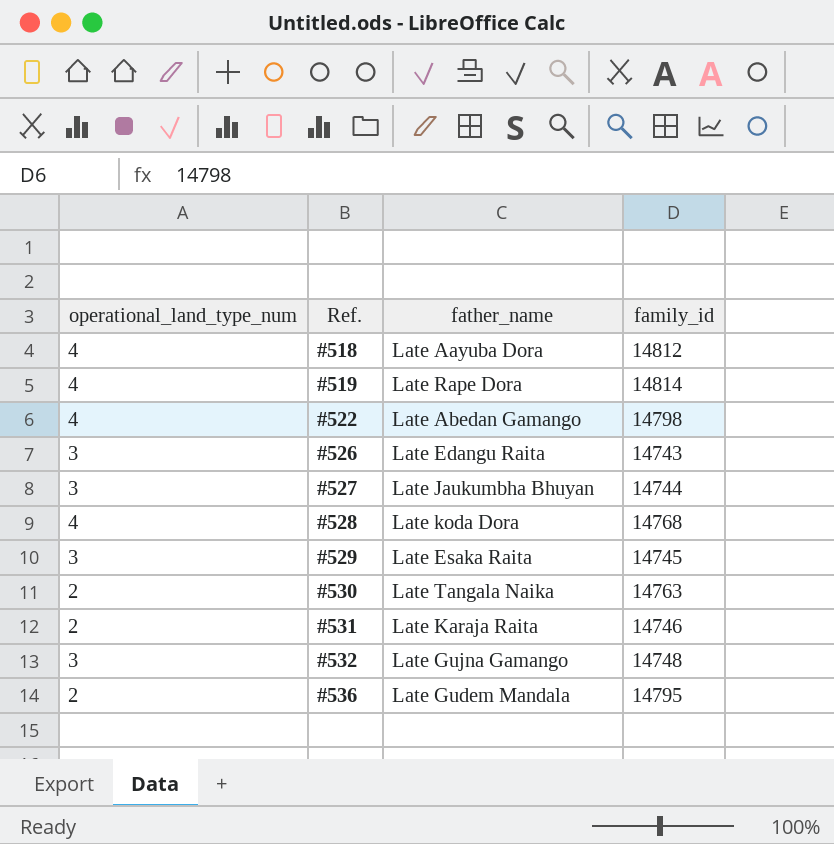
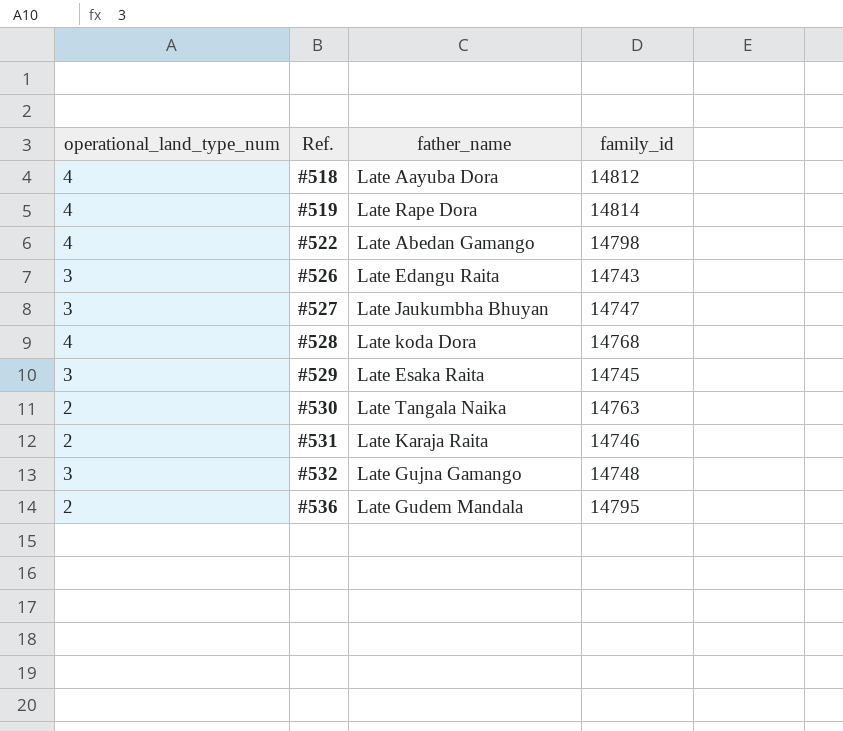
#527 | family_id: 14744 -> 14747

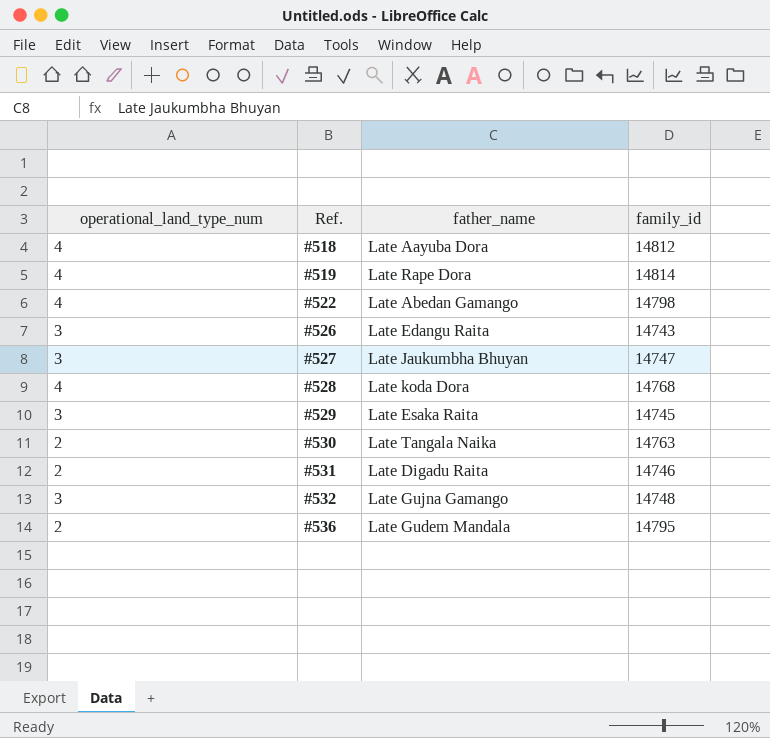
#531 | father_name: Late Karaja Raita -> Late Digadu Raita

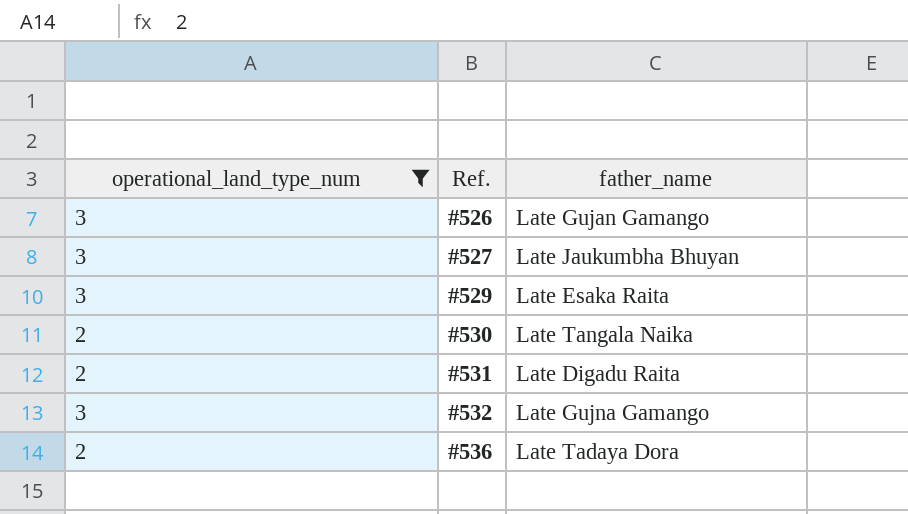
filter: none -> operational_land_type_num != 4
column family_id | position: 4 -> none
#526 | father_name: Late Edangu Raita -> Late Gujan Gamango
#536 | father_name: Late Gudem Mandala -> Late Tadaya Dora

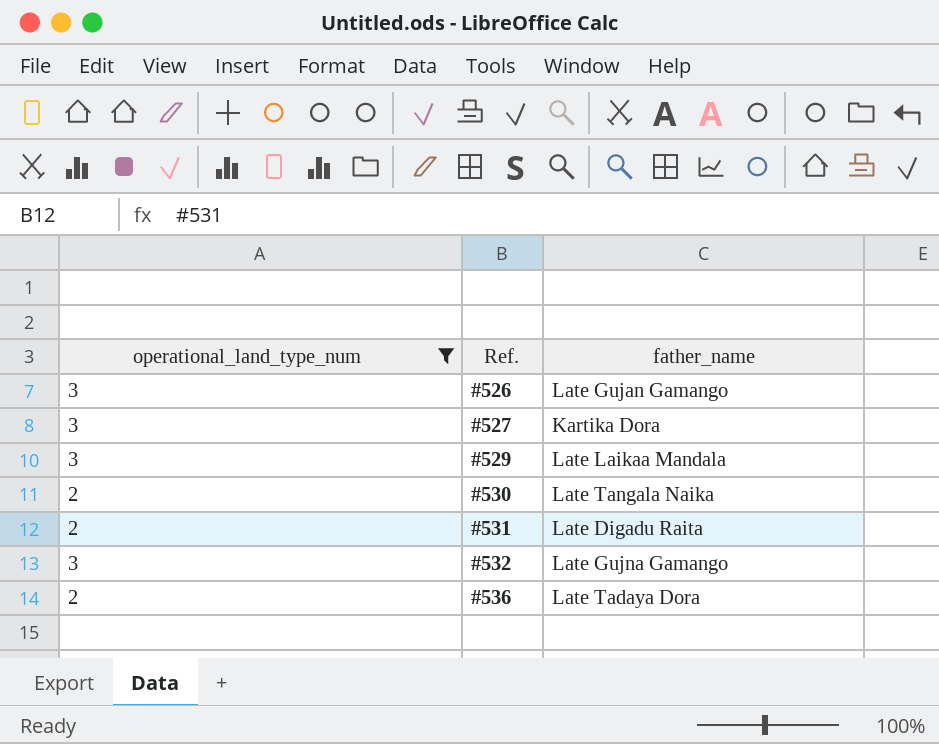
#527 | father_name: Late Jaukumbha Bhuyan -> Kartika Dora
#529 | father_name: Late Esaka Raita -> Late Laikaa Mandala

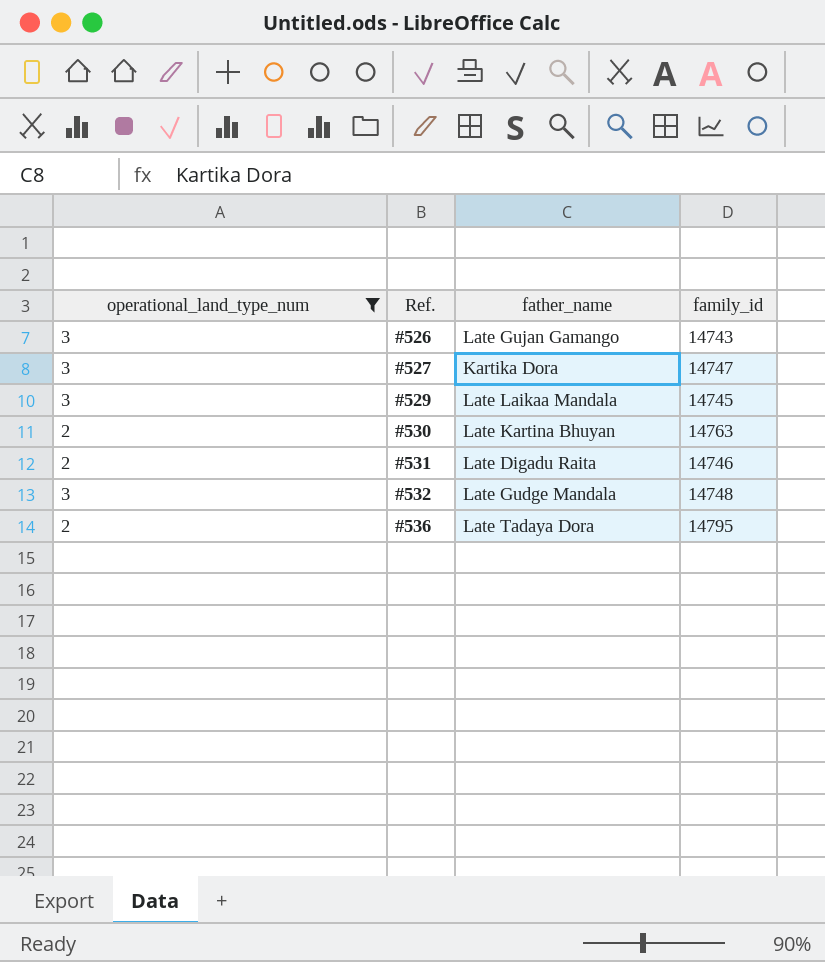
column family_id | position: none -> 4
#530 | father_name: Late Tangala Naika -> Late Kartina Bhuyan
#532 | father_name: Late Gujna Gamango -> Late Gudge Mandala

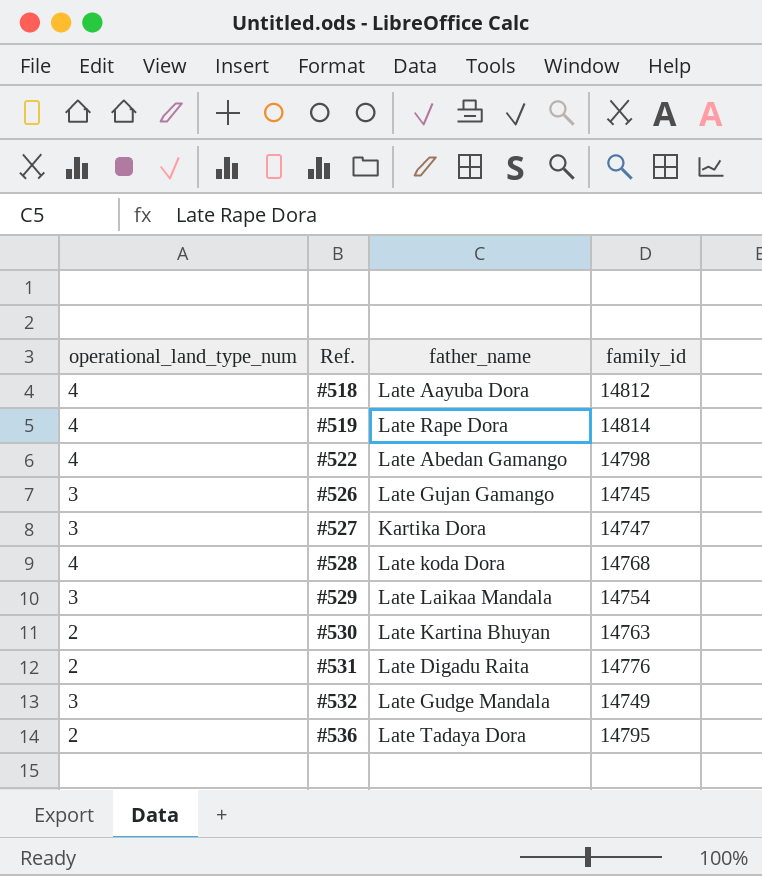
filter: operational_land_type_num != 4 -> none
#526 | family_id: 14743 -> 14745
#529 | family_id: 14745 -> 14754
#531 | family_id: 14746 -> 14776
#532 | family_id: 14748 -> 14749

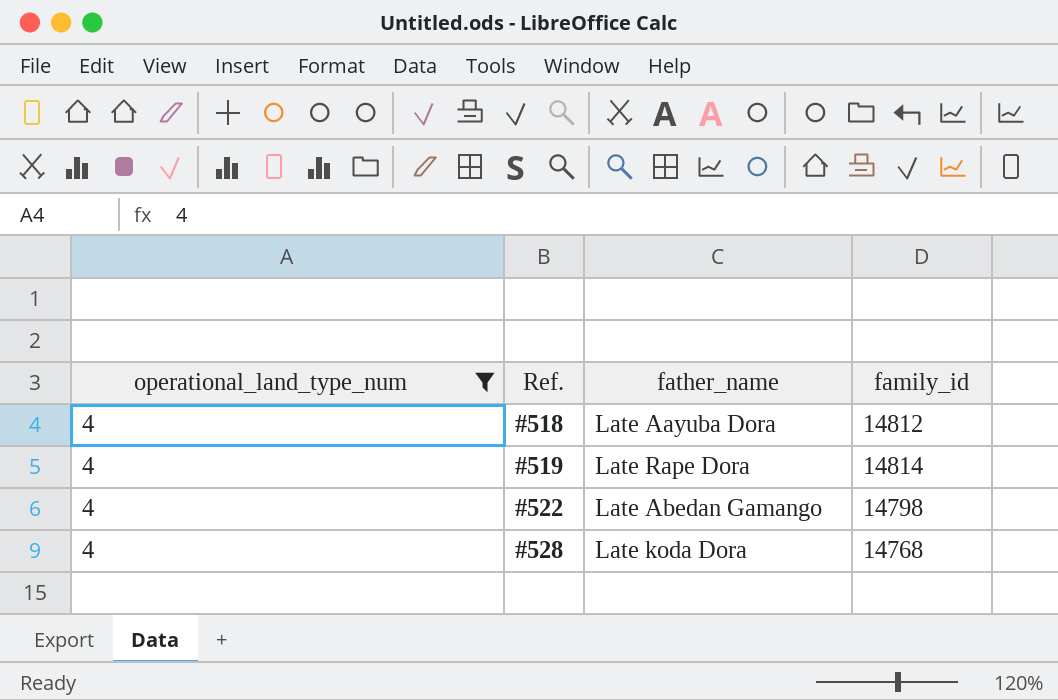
filter: none -> operational_land_type_num = 4

